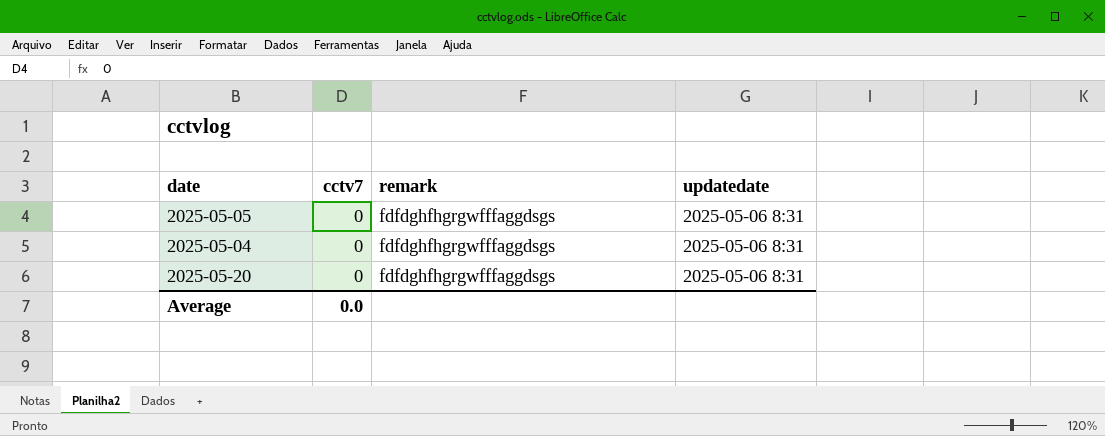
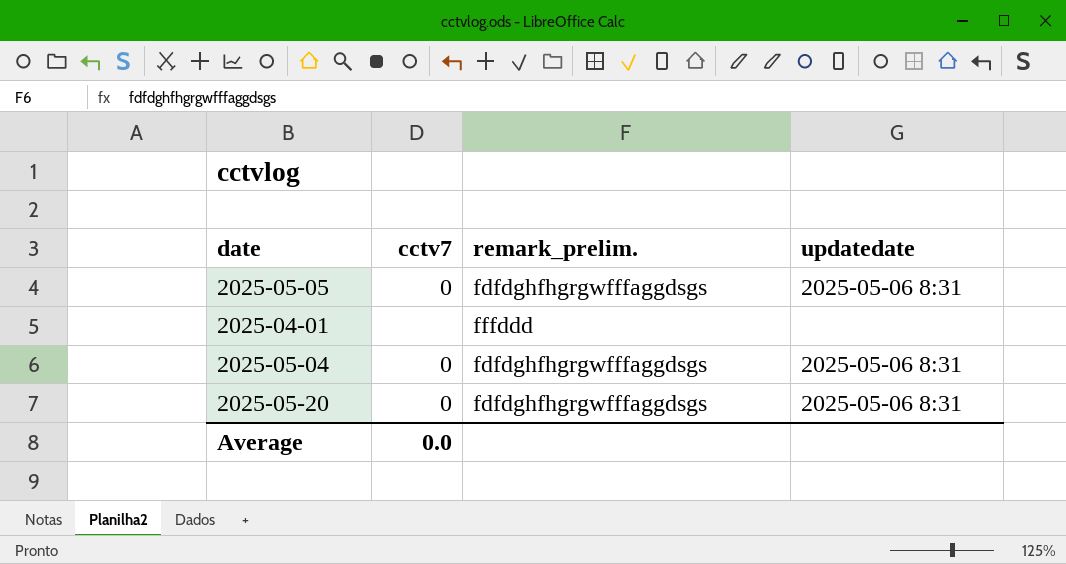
column name: remark -> remark_prelim.
row 2025-04-01: none -> none | fffddd | none

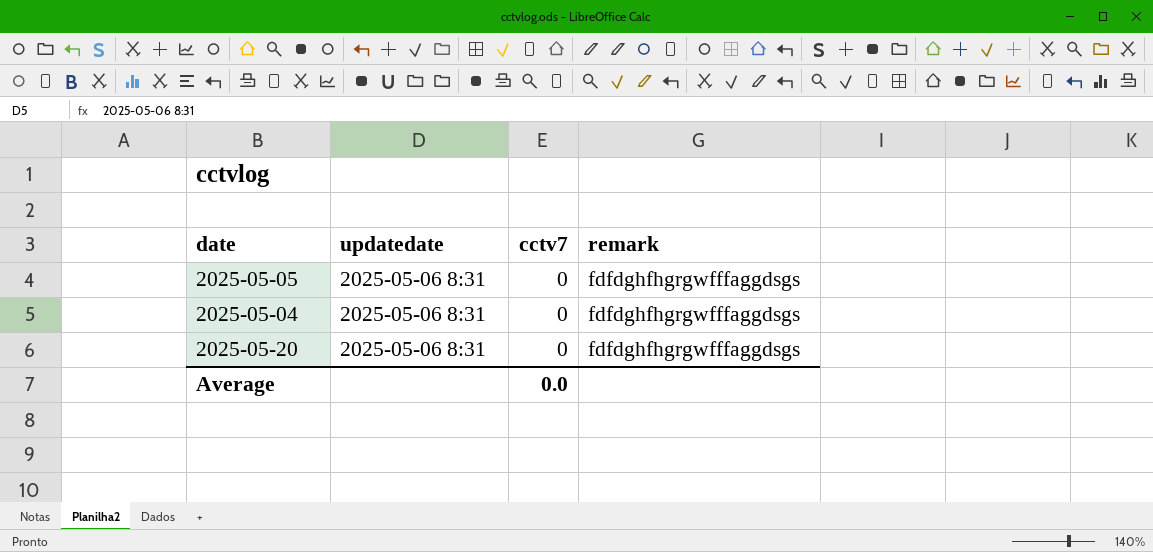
column updatedate | position: 4 -> 2
column name: remark_prelim. -> remark
row 2025-04-01: none | fffddd | none -> none

